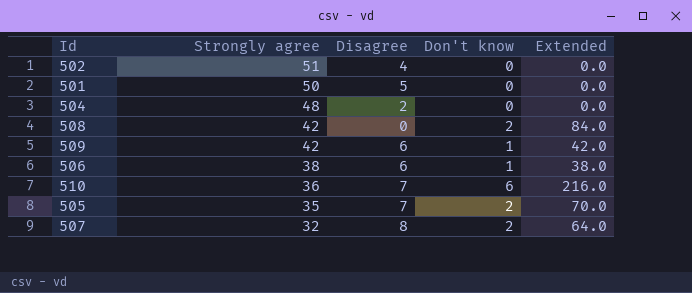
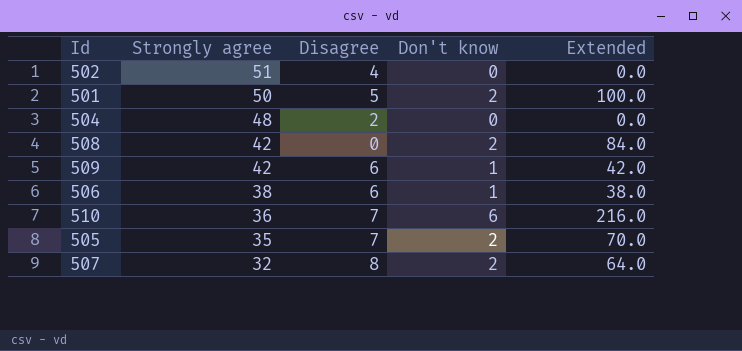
501 | Don't know: 0 -> 2
501 | Extended: 0.0 -> 100.0

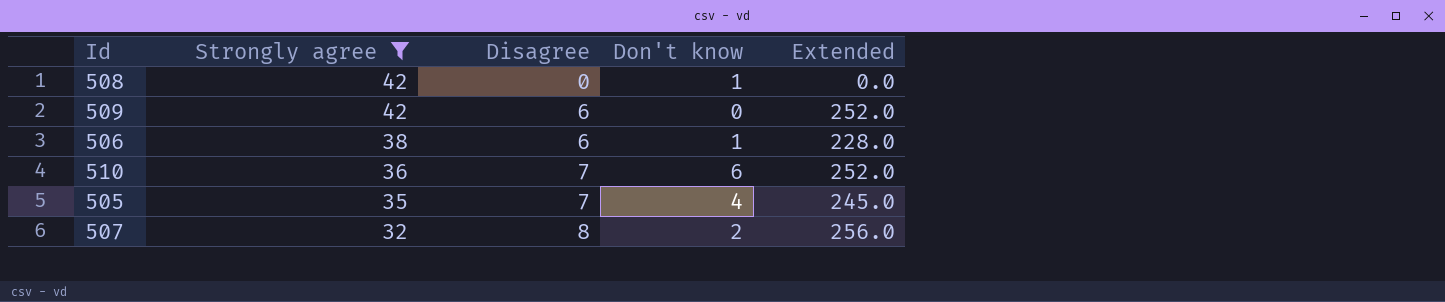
filter: none -> Strongly agree <= 42
column Extended | formula: [Strongly agree] * [Don't know] -> [Strongly agree] * [Disagree]
508 | Don't know: 2 -> 1
509 | Don't know: 1 -> 0
505 | Don't know: 2 -> 4

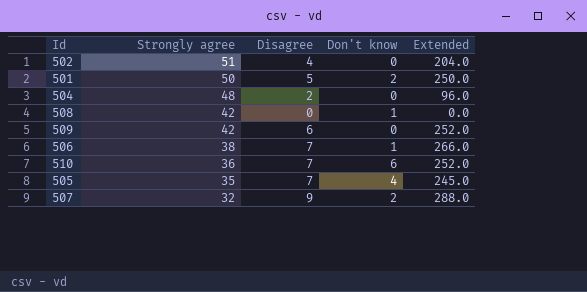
filter: Strongly agree <= 42 -> none
506 | Disagree: 6 -> 7
506 | Extended: 228.0 -> 266.0
507 | Disagree: 8 -> 9
507 | Extended: 256.0 -> 288.0

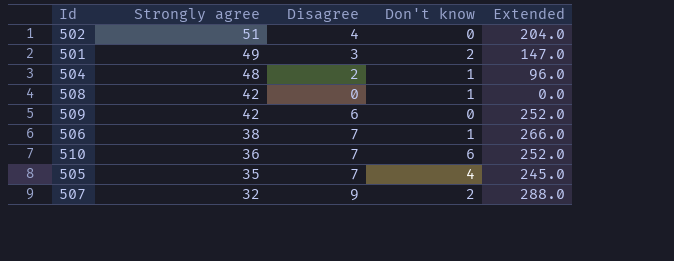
501 | Strongly agree: 50 -> 49
501 | Disagree: 5 -> 3
501 | Extended: 250.0 -> 147.0
504 | Don't know: 0 -> 1

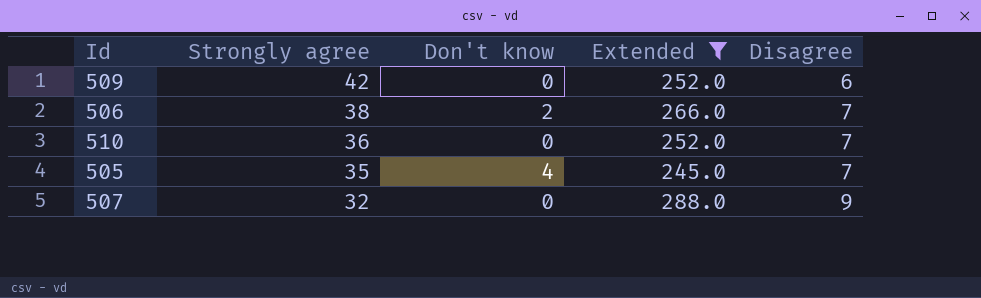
filter: none -> Extended >= 245.0
column Disagree | position: 3 -> 5
506 | Don't know: 1 -> 2
510 | Don't know: 6 -> 0
507 | Don't know: 2 -> 0

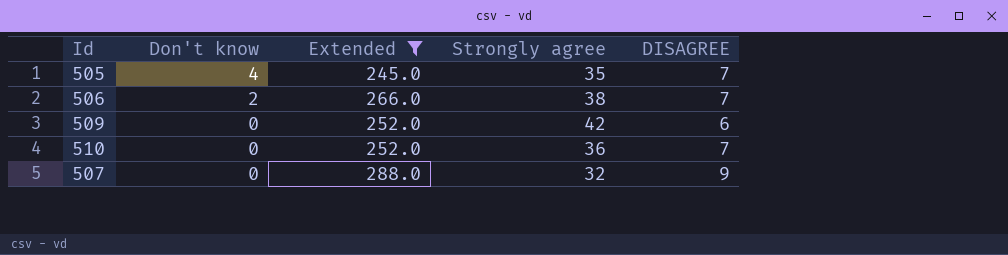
row order: Strongly agree descending -> Don't know descending
column Strongly agree | position: 2 -> 4
column name: Disagree -> DISAGREE

